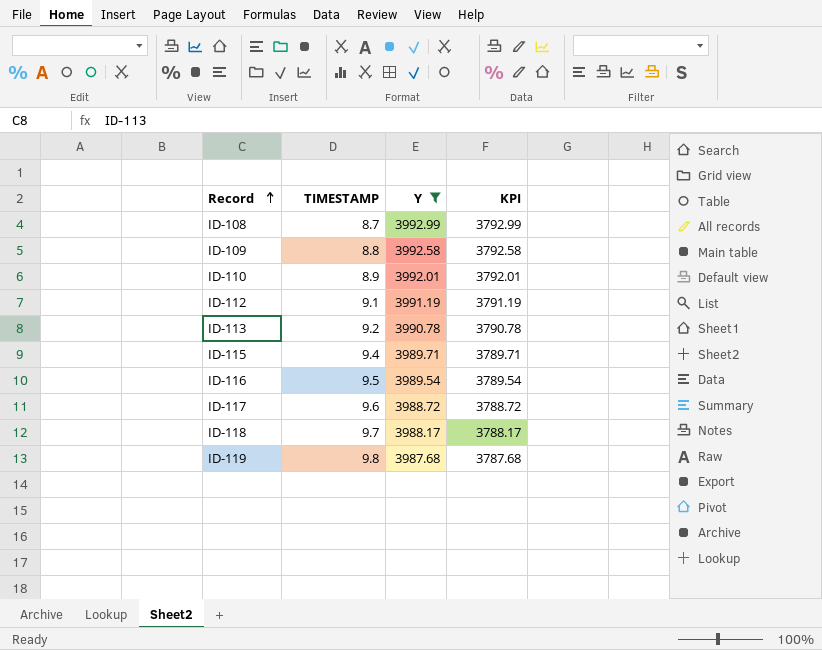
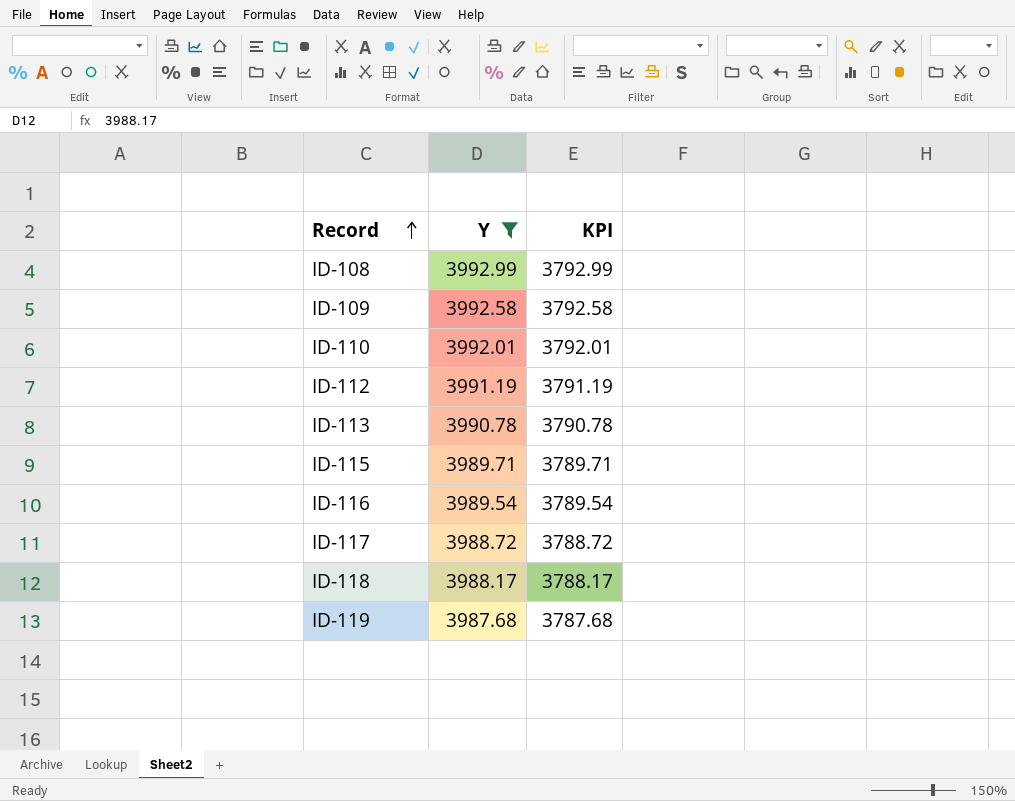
column TIMESTAMP | position: 2 -> none

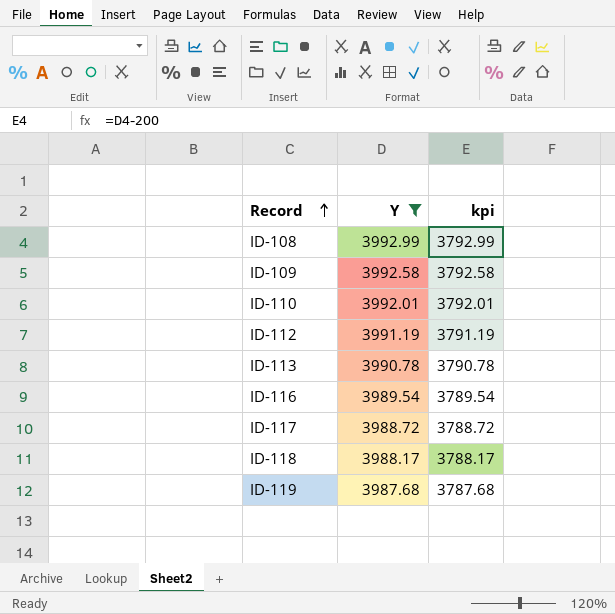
column name: KPI -> kpi
row ID-115: 3989.71 | 3789.71 -> none

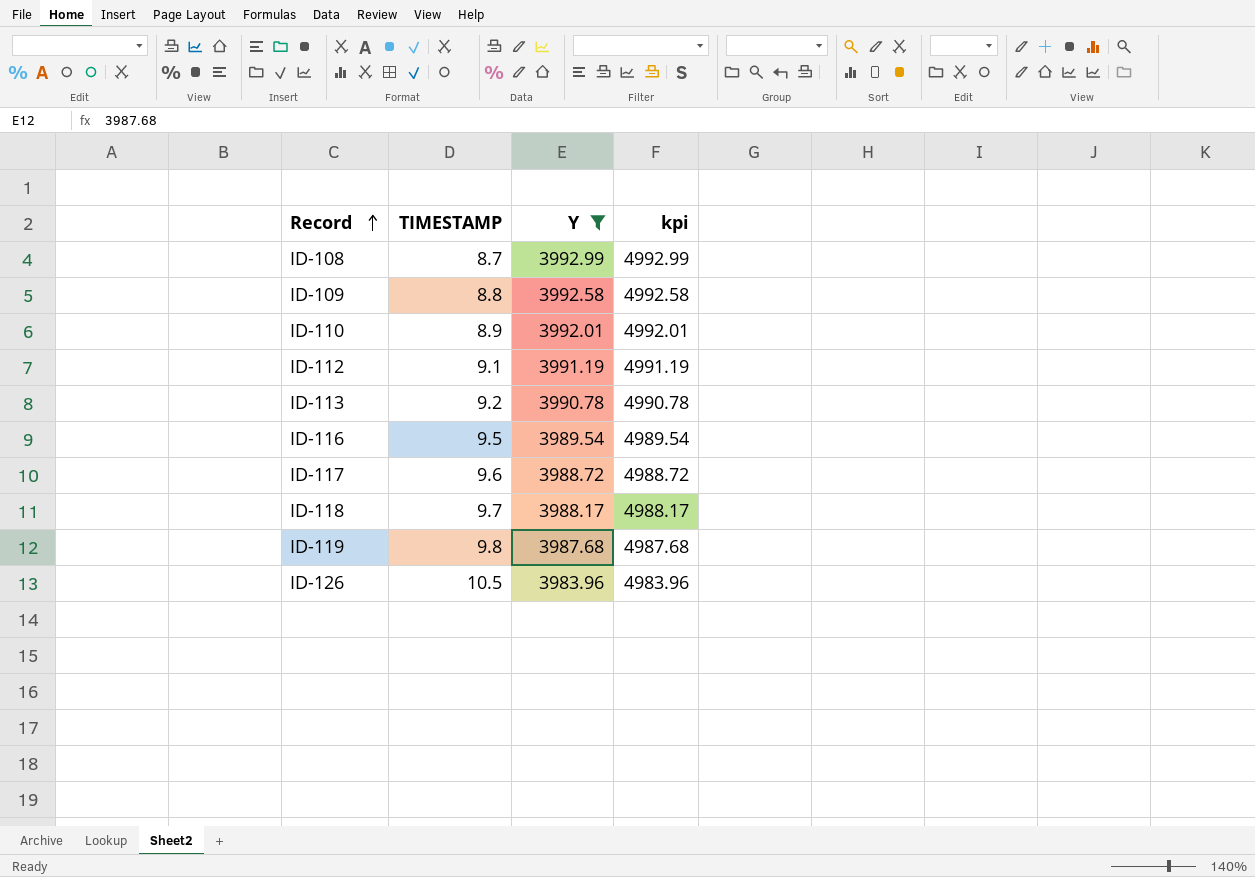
column TIMESTAMP | position: none -> 2
column kpi | formula: [Y] - 200 -> [Y] + 1000
row ID-126: none -> 10.5 | 3983.96 | 4983.96

